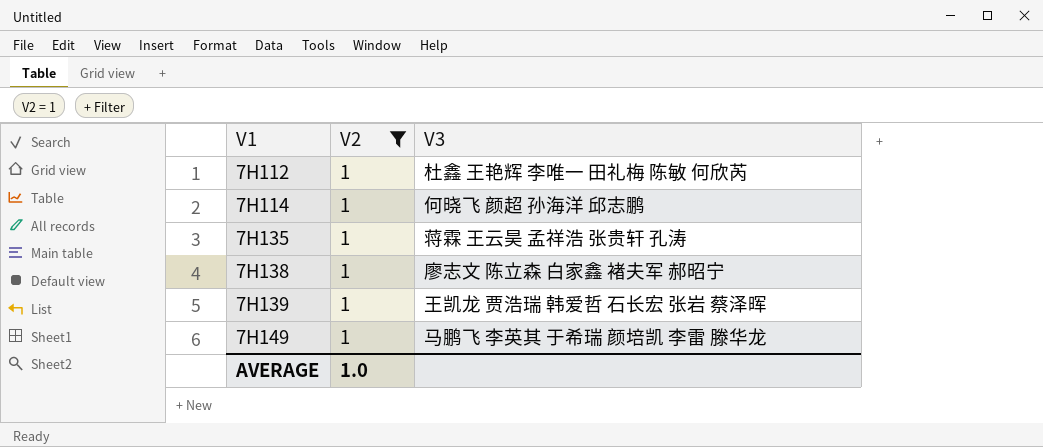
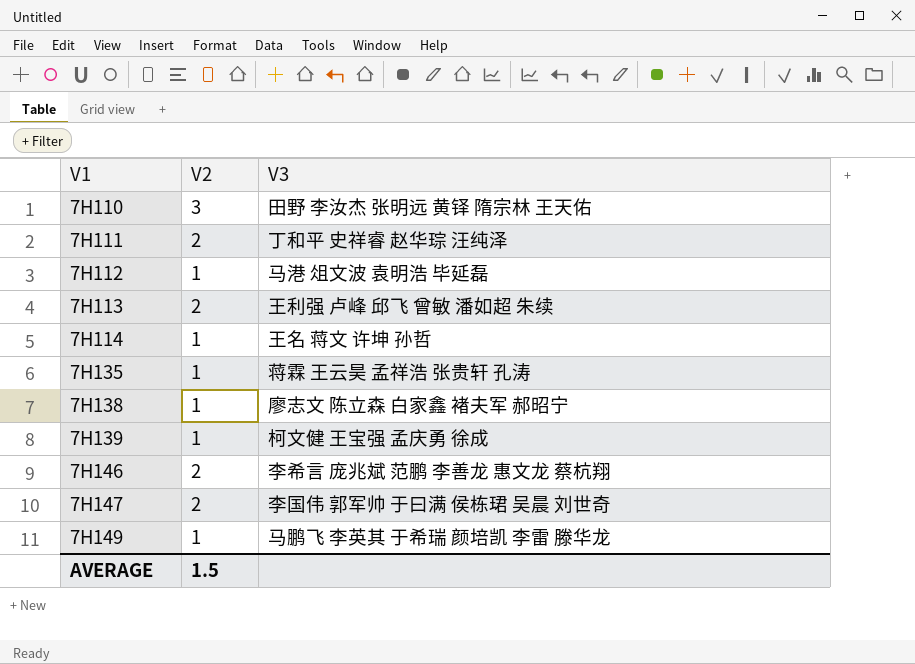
filter: V2 = 1 -> none
7H112 | V3: 杜鑫 王艳辉 李唯一 田礼梅 陈敏 何欣芮 -> 马港 俎文波 袁明浩 毕延磊
7H114 | V3: 何晓飞 颜超 孙海洋 邱志鹏 -> 王名 蒋文 许坤 孙哲
7H139 | V3: 王凯龙 贾浩瑞 韩爱哲 石长宏 张岩 蔡泽晖 -> 柯文健 王宝强 孟庆勇 徐成
AVERAGE | V2: 1.0 -> 1.5

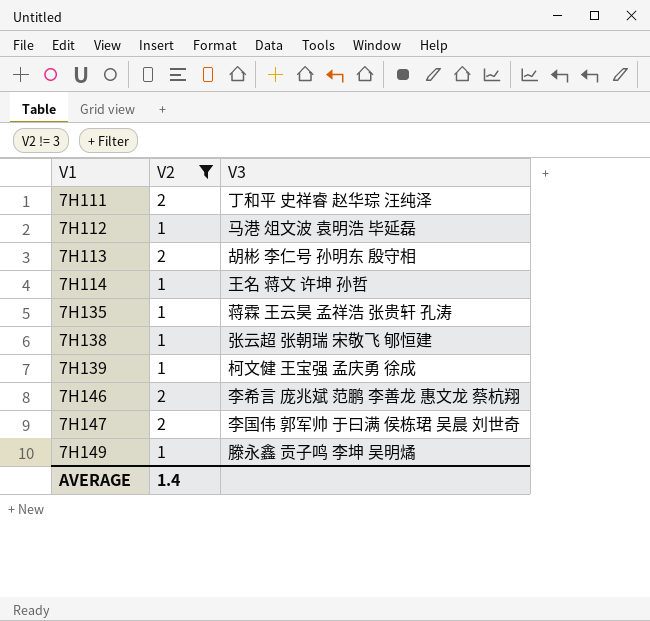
filter: none -> V2 != 3
7H113 | V3: 王利强 卢峰 邱飞 曾敏 潘如超 朱续 -> 胡彬 李仁号 孙明东 殷守相
7H138 | V3: 廖志文 陈立森 白家鑫 褚夫军 郝昭宁 -> 张云超 张朝瑞 宋敬飞 郇恒建
7H149 | V3: 马鹏飞 李英其 于希瑞 颜培凯 李雷 滕华龙 -> 滕永鑫 贡子鸣 李坤 吴明燏
AVERAGE | V2: 1.5 -> 1.4

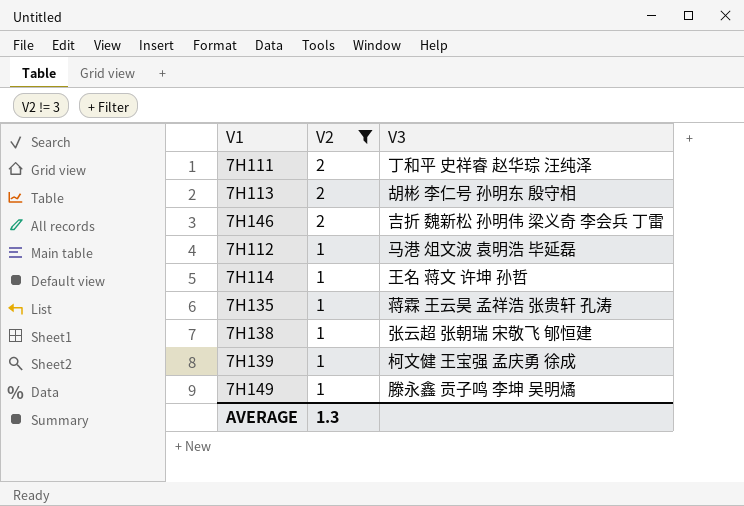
row order: V1 ascending -> V2 descending
row 7H147: 2 | 李国伟 郭军帅 于曰满 侯栋珺 吴晨 刘世奇 -> none
7H146 | V3: 李希言 庞兆斌 范鹏 李善龙 惠文龙 蔡杭翔 -> 吉折 魏新松 孙明伟 梁义奇 李会兵 丁雷
AVERAGE | V2: 1.4 -> 1.3

